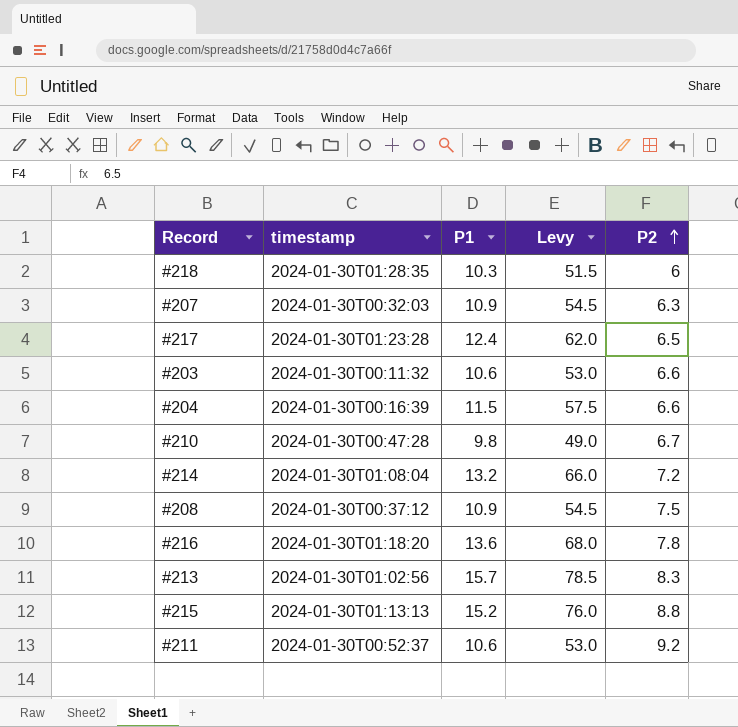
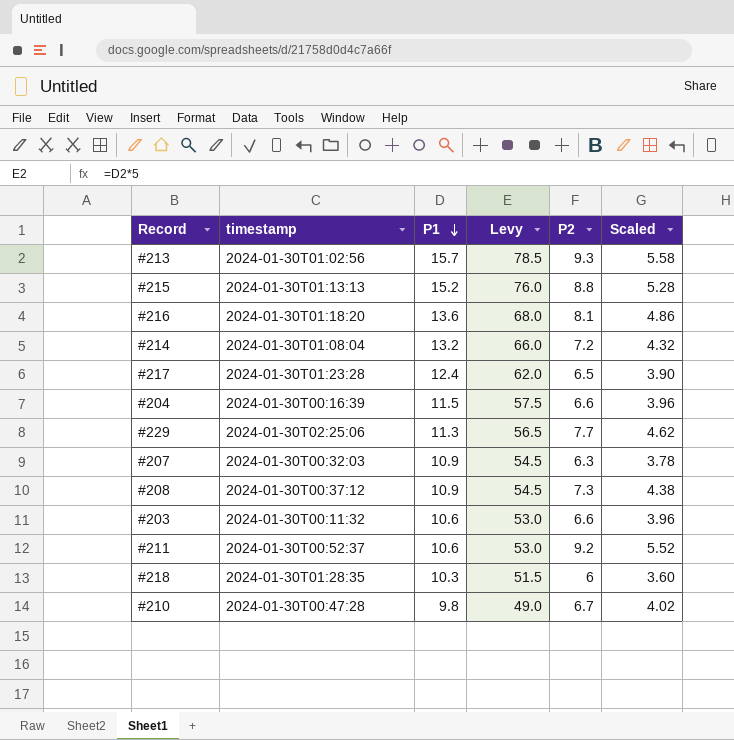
row order: P2 ascending -> P1 descending
column Scaled | formula: none -> [P2] * 0.6
#213 | P2: 8.3 -> 9.3
#216 | P2: 7.8 -> 8.1
row #229: none -> 2024-01-30T02:25:06 | 11.3 | 56.5 | 7.7 | 4.62
#208 | P2: 7.5 -> 7.3

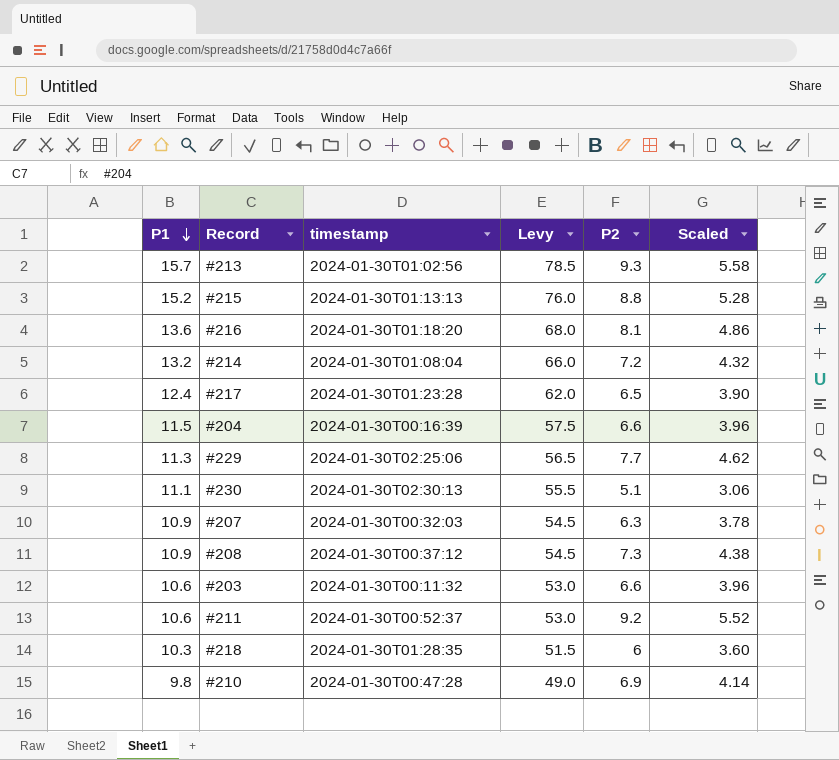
column P1 | position: 3 -> 1
row #230: none -> 11.1 | 2024-01-30T02:30:13 | 55.5 | 5.1 | 3.06
#210 | P2: 6.7 -> 6.9
#210 | Scaled: 4.02 -> 4.14

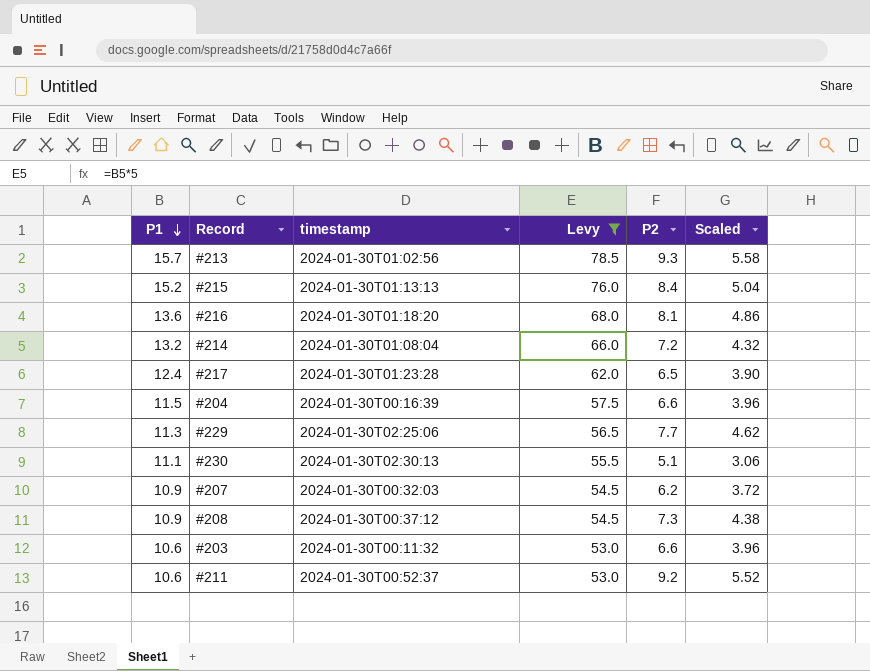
filter: none -> Levy >= 53.0
#215 | P2: 8.8 -> 8.4
#215 | Scaled: 5.28 -> 5.04
#207 | P2: 6.3 -> 6.2
#207 | Scaled: 3.78 -> 3.72

